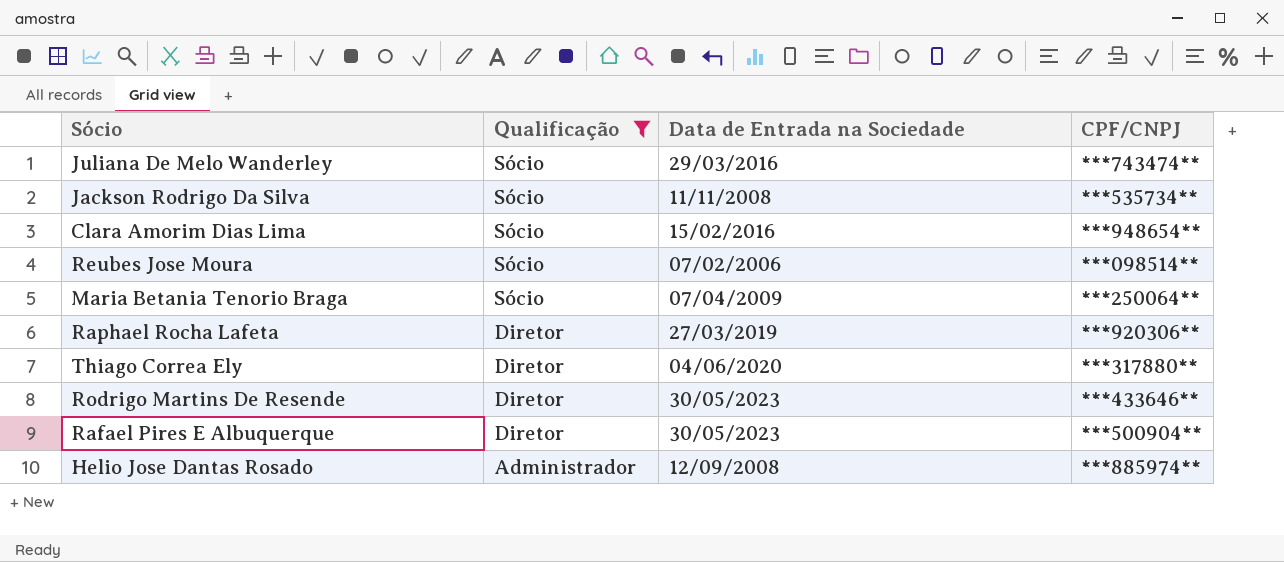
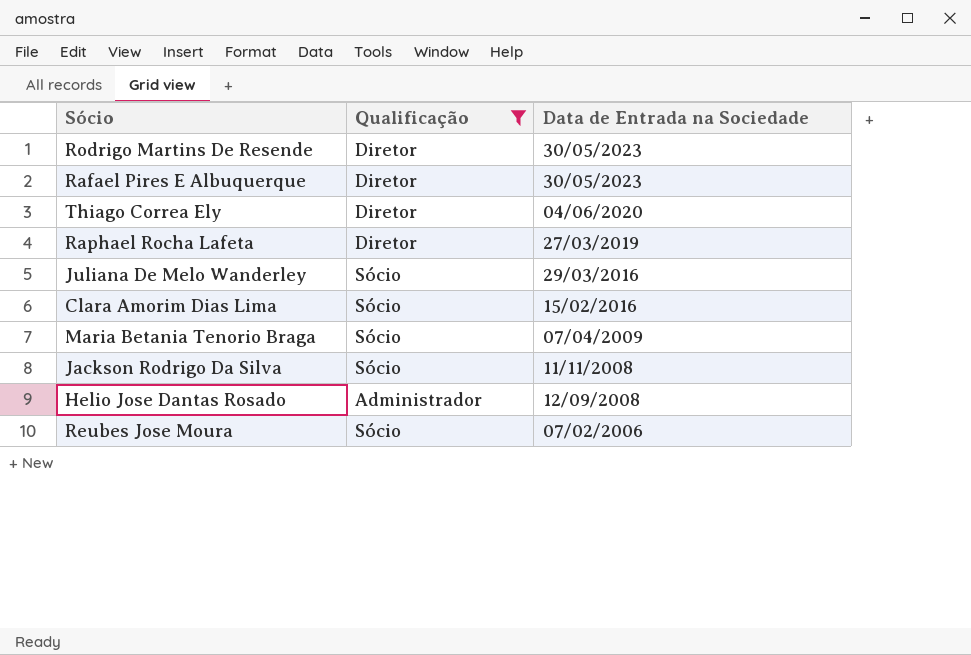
row order: Qualificação descending -> Data de Entrada na Sociedade descending
column CPF/CNPJ | position: 4 -> none

